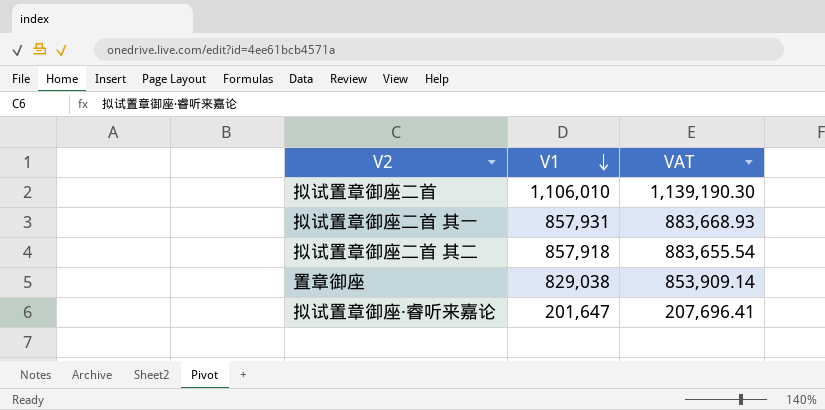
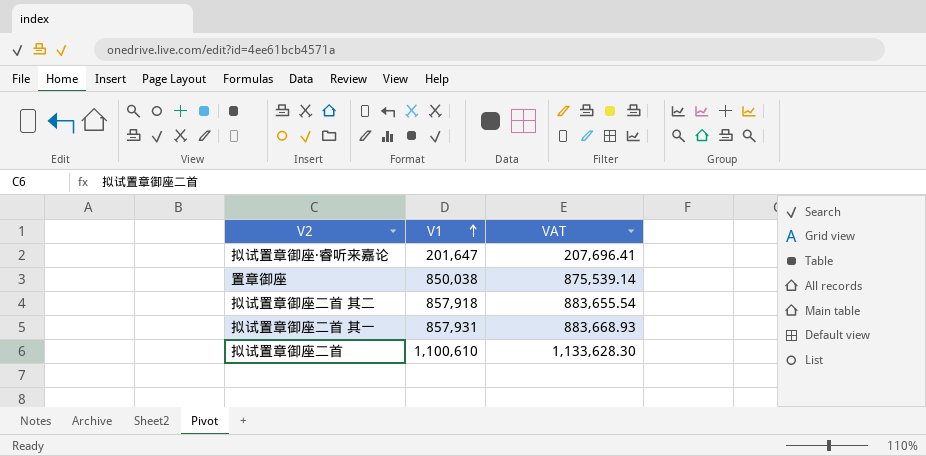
row order: V1 descending -> V1 ascending
置章御座 | V1: 829,038 -> 850,038
置章御座 | VAT: 853,909.14 -> 875,539.14
拟试置章御座二首 | V1: 1,106,010 -> 1,100,610
拟试置章御座二首 | VAT: 1,139,190.30 -> 1,133,628.30

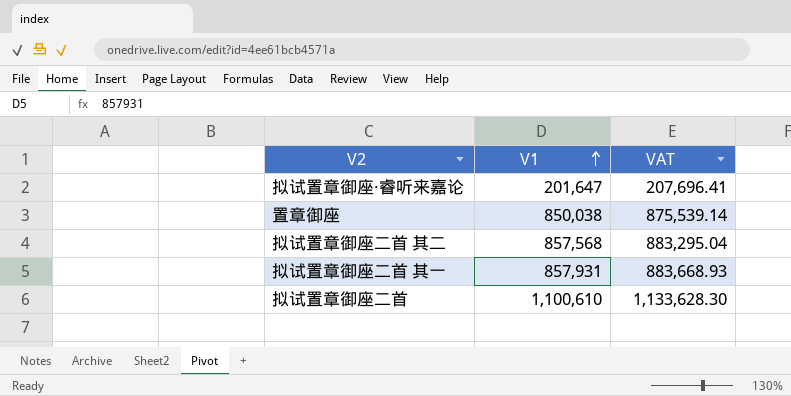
拟试置章御座二首 其二 | V1: 857,918 -> 857,568
拟试置章御座二首 其二 | VAT: 883,655.54 -> 883,295.04

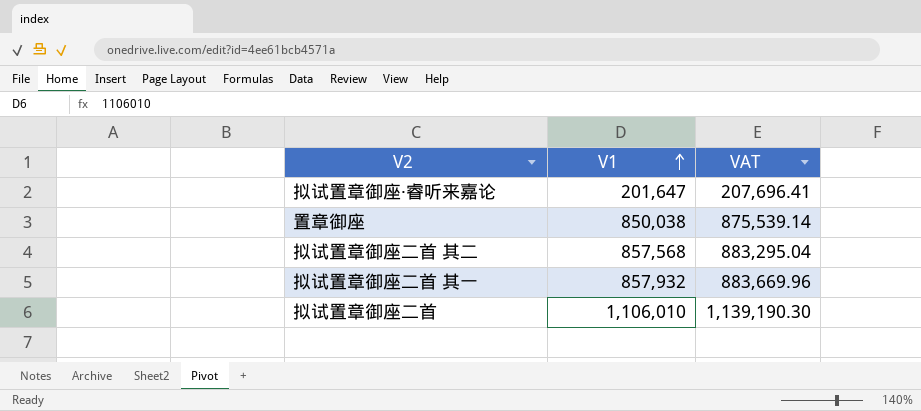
拟试置章御座二首 其一 | V1: 857,931 -> 857,932
拟试置章御座二首 其一 | VAT: 883,668.93 -> 883,669.96
拟试置章御座二首 | V1: 1,100,610 -> 1,106,010
拟试置章御座二首 | VAT: 1,133,628.30 -> 1,139,190.30

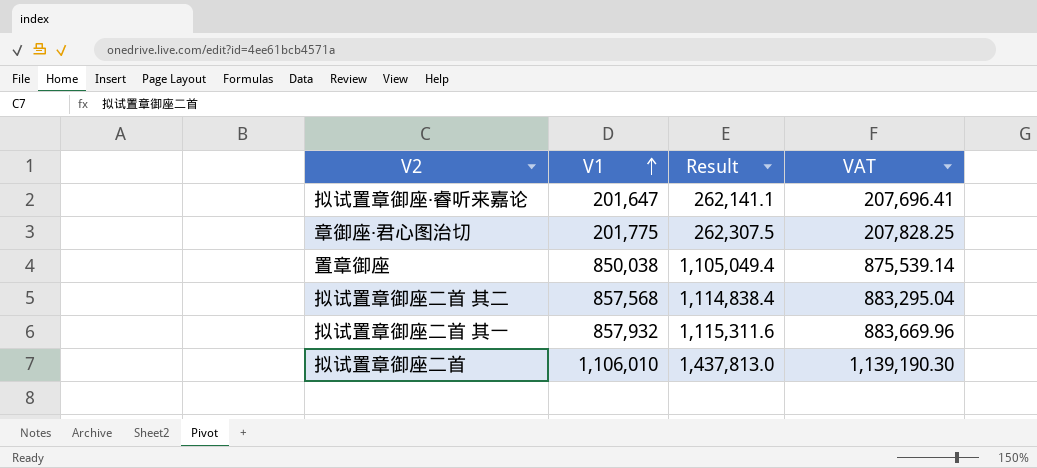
column Result | formula: none -> [V1] * 1.3
row 章御座·君心图治切: none -> 201,775 | 262,307.5 | 207,828.25

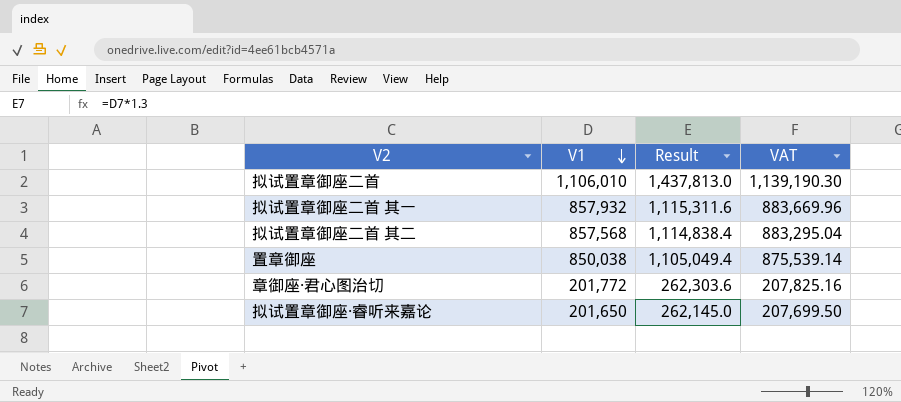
row order: V1 ascending -> V1 descending
章御座·君心图治切 | V1: 201,775 -> 201,772
章御座·君心图治切 | Result: 262,307.5 -> 262,303.6
章御座·君心图治切 | VAT: 207,828.25 -> 207,825.16
拟试置章御座·睿听来嘉论 | V1: 201,647 -> 201,650
拟试置章御座·睿听来嘉论 | Result: 262,141.1 -> 262,145.0
拟试置章御座·睿听来嘉论 | VAT: 207,696.41 -> 207,699.50

